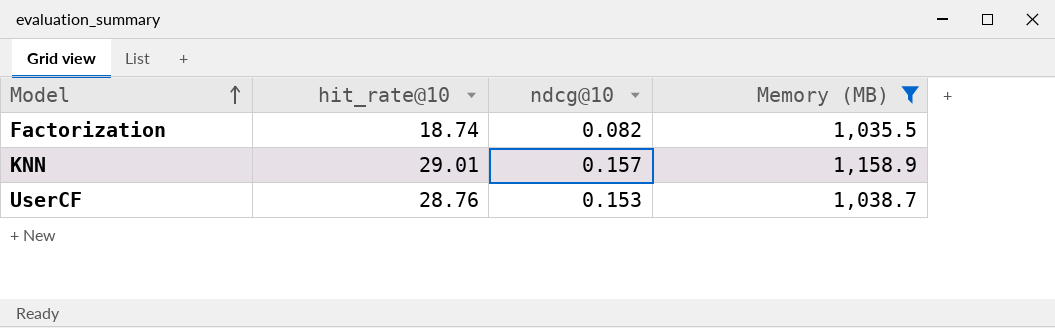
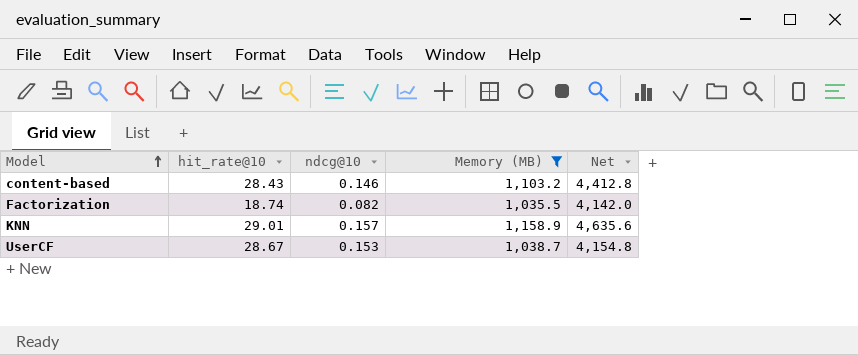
column Net | formula: none -> [Memory (MB)] * 4
row content-based: none -> 28.43 | 0.146 | 1,103.2 | 4,412.8
UserCF | hit_rate@10: 28.76 -> 28.67

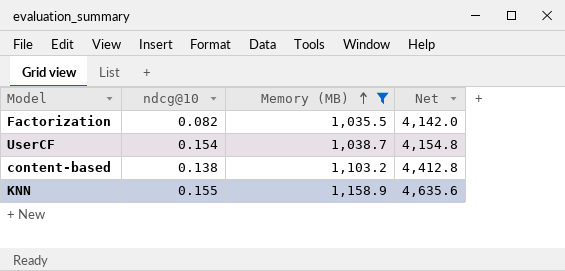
row order: Model ascending -> Memory (MB) ascending
column hit_rate@10 | position: 2 -> none
UserCF | ndcg@10: 0.153 -> 0.154
content-based | ndcg@10: 0.146 -> 0.138
KNN | ndcg@10: 0.157 -> 0.155

